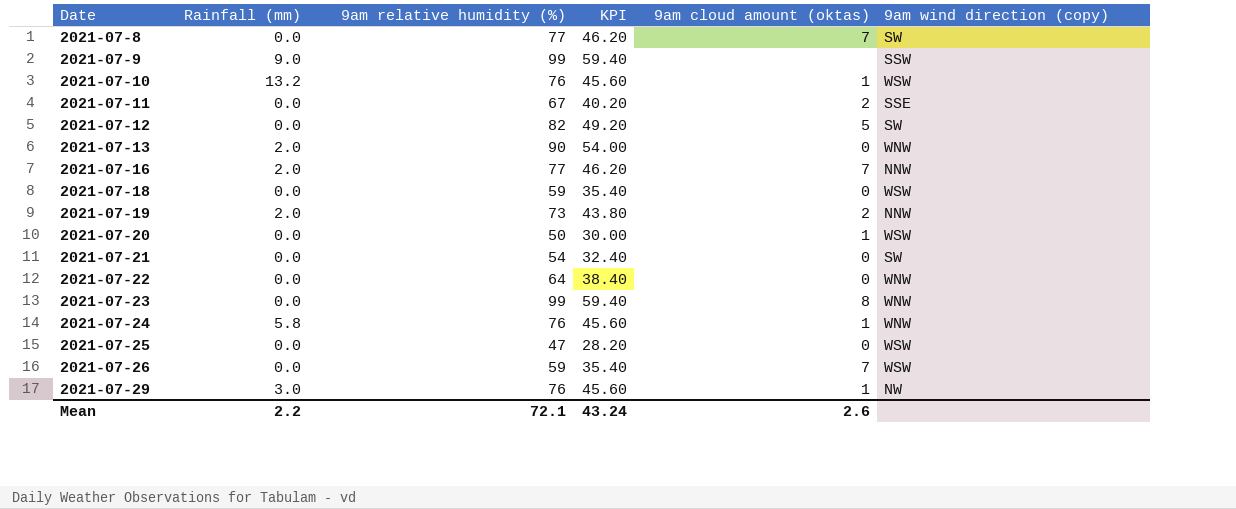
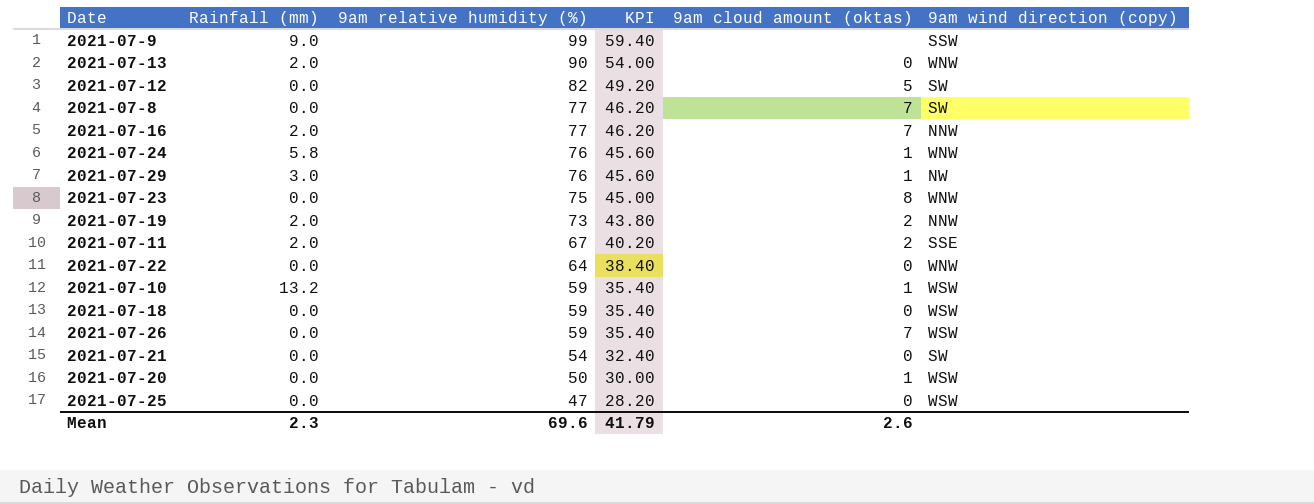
row order: Date ascending -> 9am relative humidity (%) descending
2021-07-23 | 9am relative humidity (%): 99 -> 75
2021-07-23 | KPI: 59.40 -> 45.00
2021-07-11 | Rainfall (mm): 0.0 -> 2.0
2021-07-10 | 9am relative humidity (%): 76 -> 59
2021-07-10 | KPI: 45.60 -> 35.40
Mean | Rainfall (mm): 2.2 -> 2.3
Mean | 9am relative humidity (%): 72.1 -> 69.6
Mean | KPI: 43.24 -> 41.79

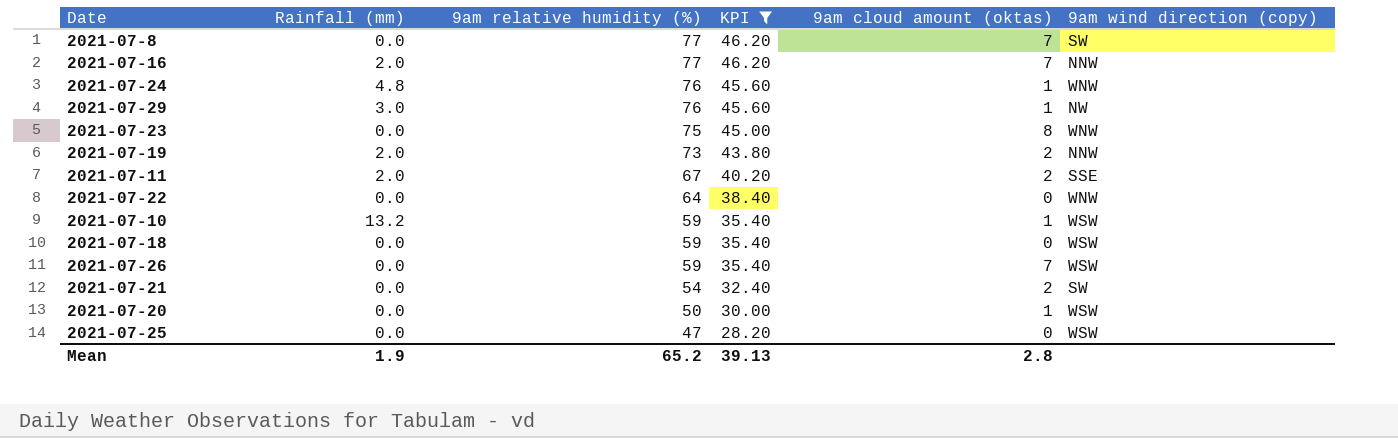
filter: none -> KPI <= 46.20
2021-07-24 | Rainfall (mm): 5.8 -> 4.8
2021-07-21 | 9am cloud amount (oktas): 0 -> 2
Mean | Rainfall (mm): 2.3 -> 1.9
Mean | 9am relative humidity (%): 69.6 -> 65.2
Mean | KPI: 41.79 -> 39.13
Mean | 9am cloud amount (oktas): 2.6 -> 2.8

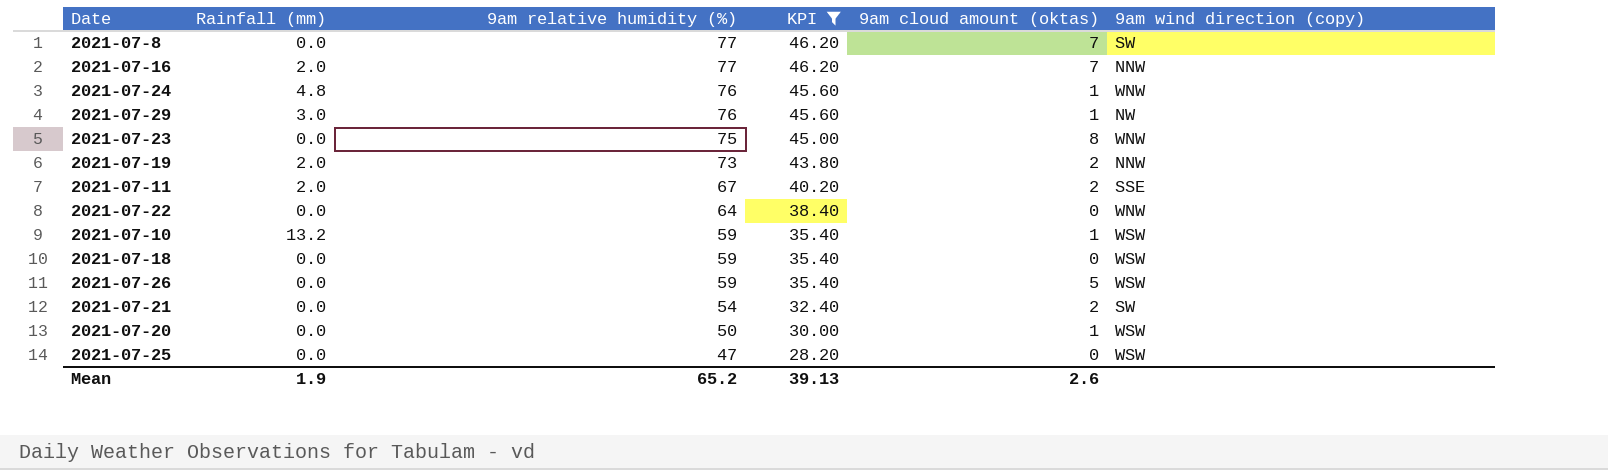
2021-07-26 | 9am cloud amount (oktas): 7 -> 5
Mean | 9am cloud amount (oktas): 2.8 -> 2.6

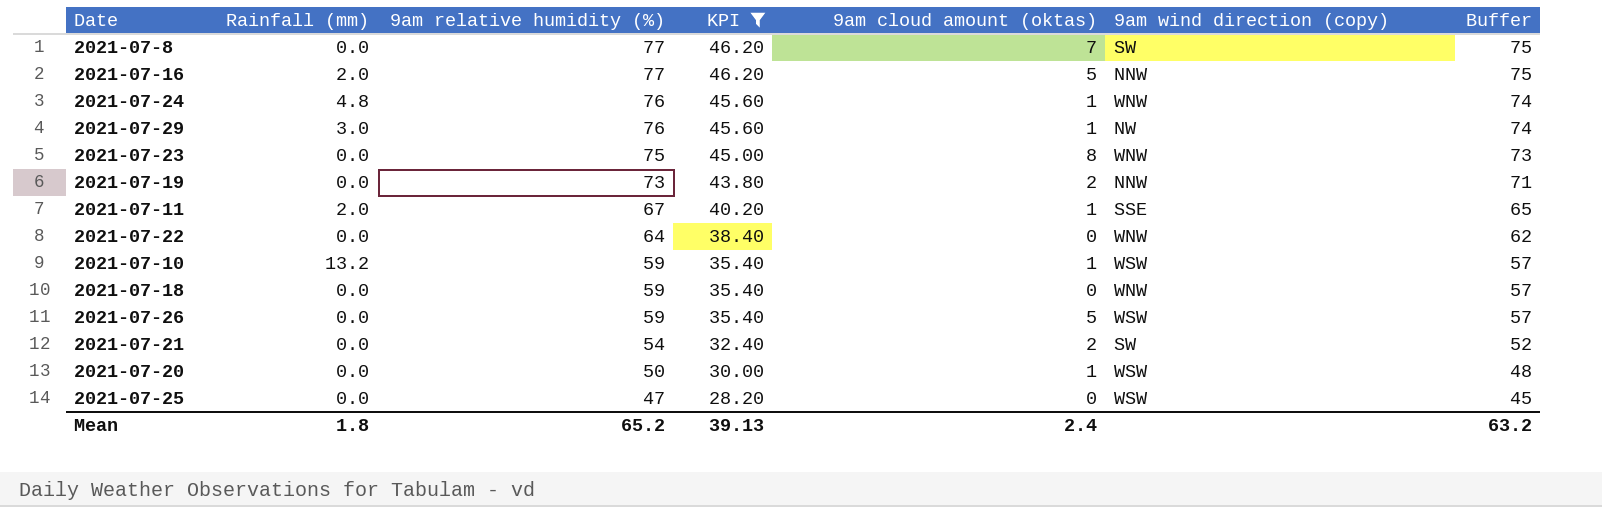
column Buffer | formula: none -> [9am relative humidity (%)] - 2
2021-07-16 | 9am cloud amount (oktas): 7 -> 5
2021-07-19 | Rainfall (mm): 2.0 -> 0.0
2021-07-11 | 9am cloud amount (oktas): 2 -> 1
2021-07-18 | 9am wind direction (copy): WSW -> WNW
Mean | Rainfall (mm): 1.9 -> 1.8
Mean | 9am cloud amount (oktas): 2.6 -> 2.4

